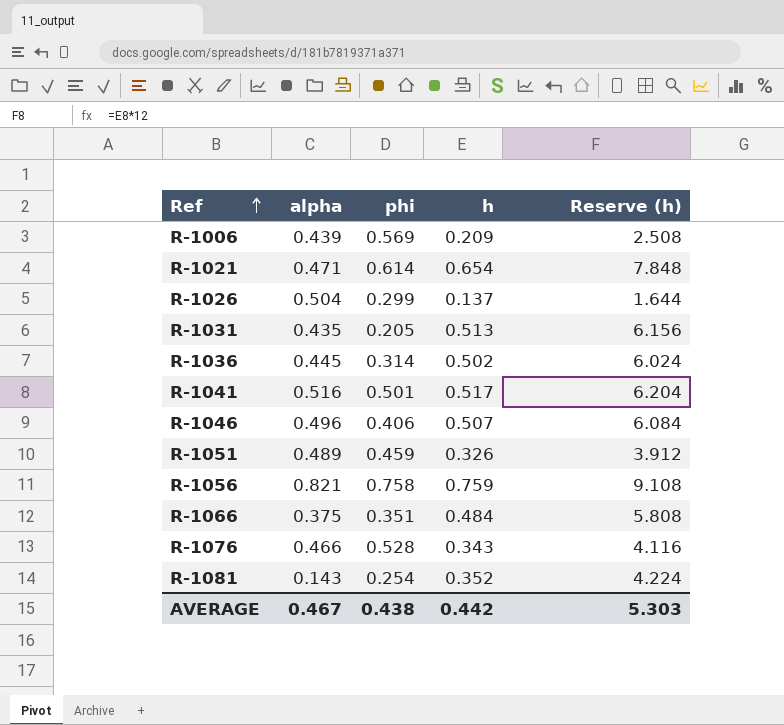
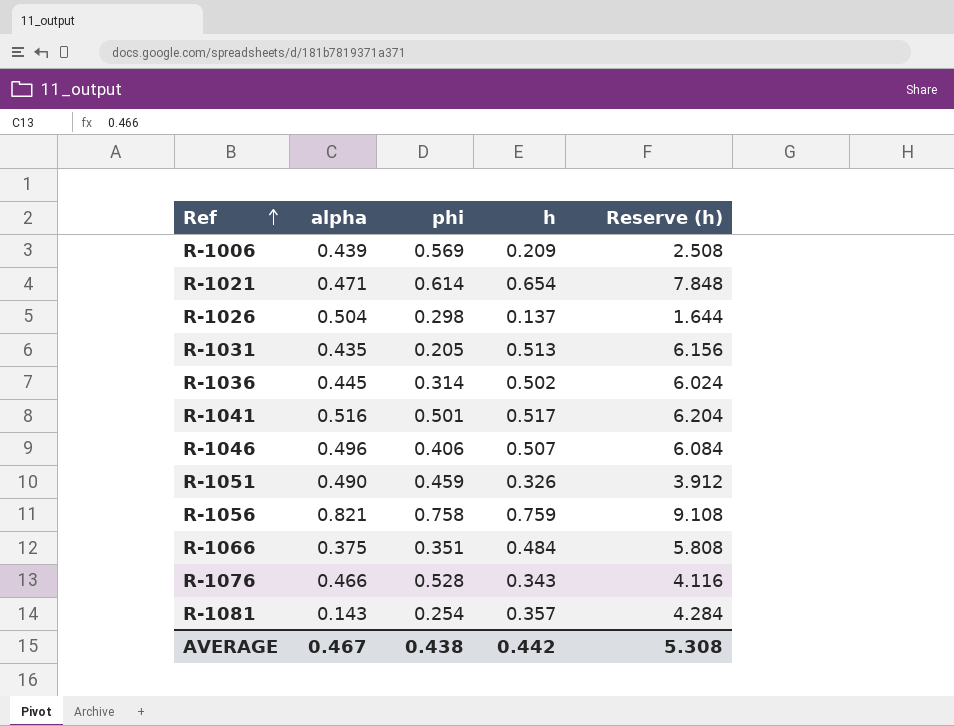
R-1026 | phi: 0.299 -> 0.298
R-1051 | alpha: 0.489 -> 0.490
R-1081 | h: 0.352 -> 0.357
R-1081 | Reserve (h): 4.224 -> 4.284
AVERAGE | Reserve (h): 5.303 -> 5.308

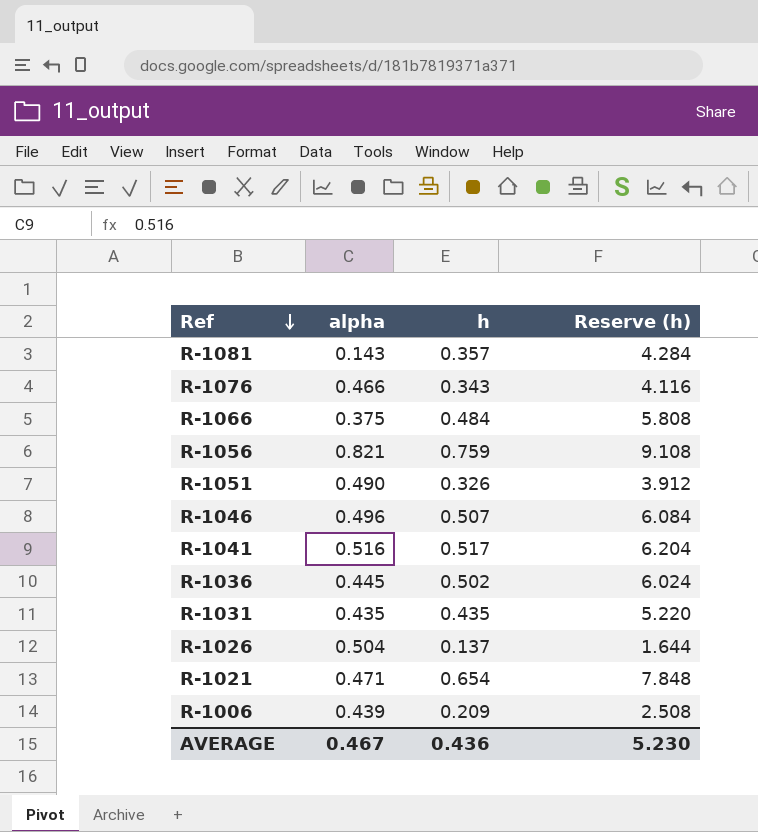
row order: Ref ascending -> Ref descending
column phi | position: 3 -> none
R-1031 | h: 0.513 -> 0.435
R-1031 | Reserve (h): 6.156 -> 5.220
AVERAGE | h: 0.442 -> 0.436
AVERAGE | Reserve (h): 5.308 -> 5.230

